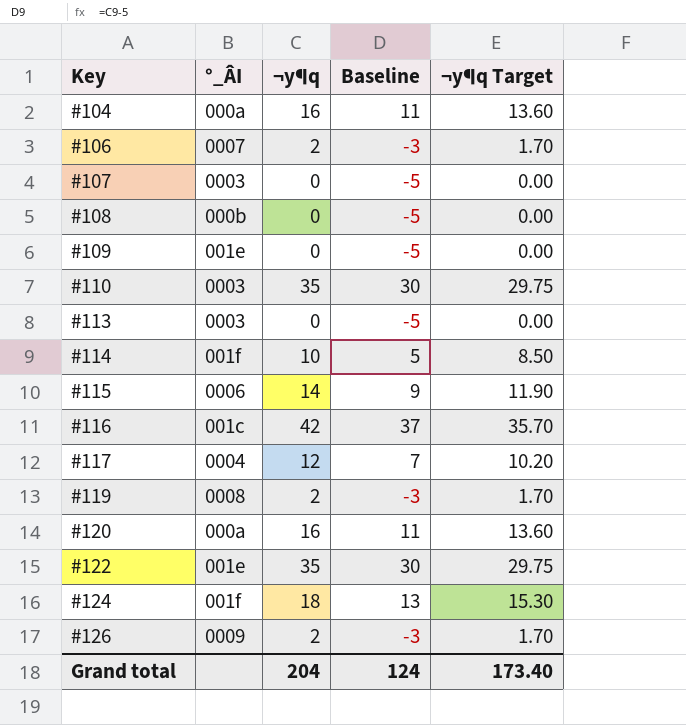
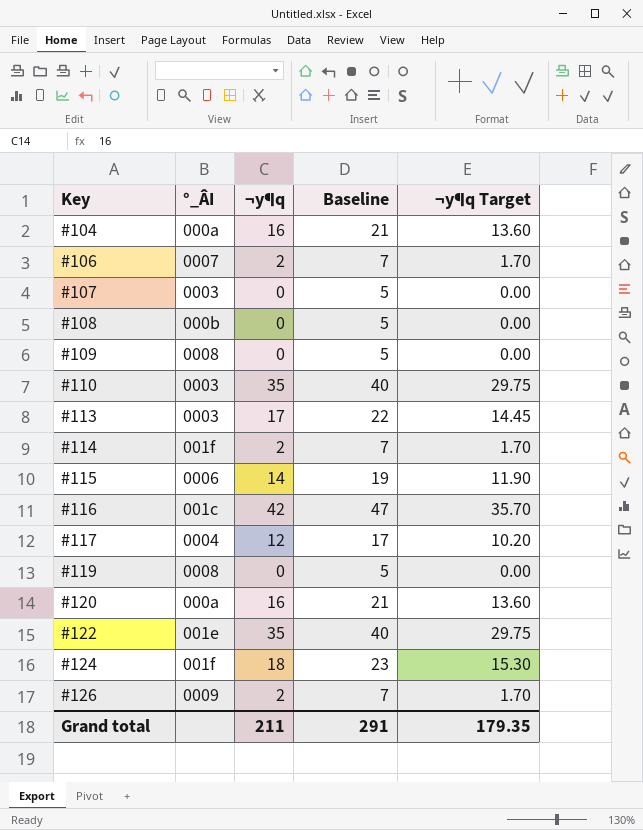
column Baseline | formula: [¬y¶q] - 5 -> [¬y¶q] + 5
#109 | °_ÂI: 001e -> 0008
#113 | ¬y¶q: 0 -> 17
#113 | ¬y¶q Target: 0.00 -> 14.45
#114 | ¬y¶q: 10 -> 2
#114 | ¬y¶q Target: 8.50 -> 1.70
#119 | ¬y¶q: 2 -> 0
#119 | ¬y¶q Target: 1.70 -> 0.00
Grand total | ¬y¶q: 204 -> 211
Grand total | Baseline: 124 -> 291
Grand total | ¬y¶q Target: 173.40 -> 179.35

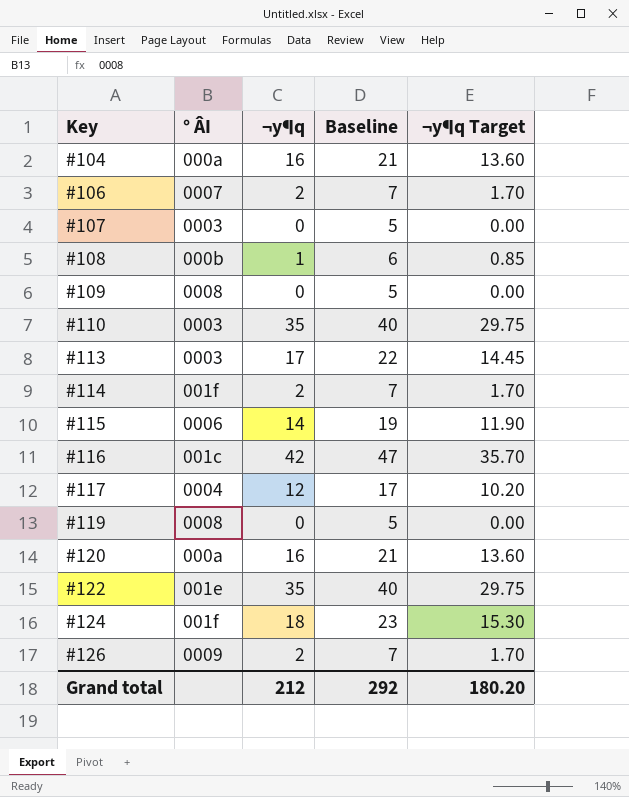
column name: °_ÂI -> ° ÂI
#108 | ¬y¶q: 0 -> 1
#108 | Baseline: 5 -> 6
#108 | ¬y¶q Target: 0.00 -> 0.85
Grand total | ¬y¶q: 211 -> 212
Grand total | Baseline: 291 -> 292
Grand total | ¬y¶q Target: 179.35 -> 180.20

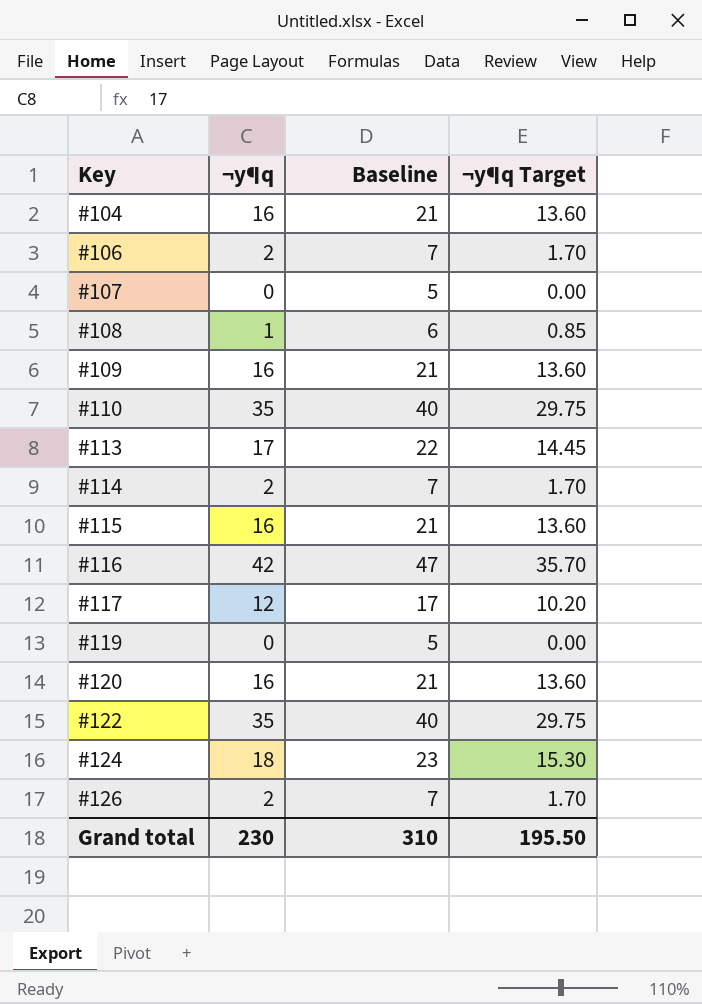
column ° ÂI | position: 2 -> none
#109 | ¬y¶q: 0 -> 16
#109 | Baseline: 5 -> 21
#109 | ¬y¶q Target: 0.00 -> 13.60
#115 | ¬y¶q: 14 -> 16
#115 | Baseline: 19 -> 21
#115 | ¬y¶q Target: 11.90 -> 13.60
Grand total | ¬y¶q: 212 -> 230
Grand total | Baseline: 292 -> 310
Grand total | ¬y¶q Target: 180.20 -> 195.50

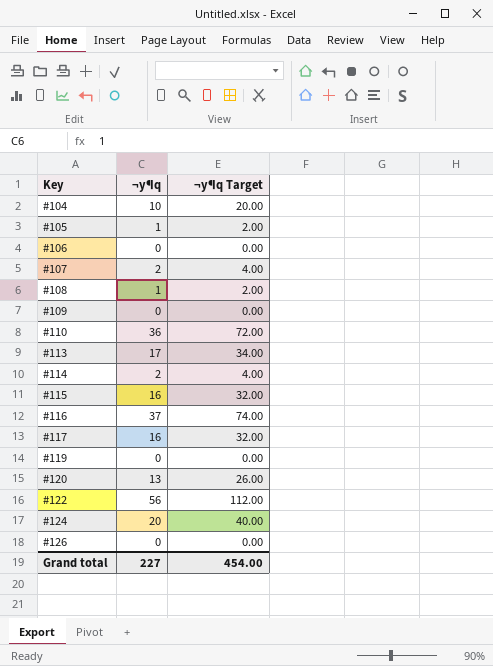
column Baseline | formula: [¬y¶q] + 5 -> none
column ¬y¶q Target | formula: [¬y¶q] * 0.85 -> [¬y¶q] * 2
#104 | ¬y¶q: 16 -> 10
row #105: none -> 1 | 2.00
#106 | ¬y¶q: 2 -> 0
#107 | ¬y¶q: 0 -> 2
#109 | ¬y¶q: 16 -> 0
#110 | ¬y¶q: 35 -> 36
#116 | ¬y¶q: 42 -> 37
#117 | ¬y¶q: 12 -> 16
#120 | ¬y¶q: 16 -> 13
#122 | ¬y¶q: 35 -> 56
#124 | ¬y¶q: 18 -> 20
#126 | ¬y¶q: 2 -> 0
Grand total | ¬y¶q: 230 -> 227
Grand total | ¬y¶q Target: 195.50 -> 454.00

